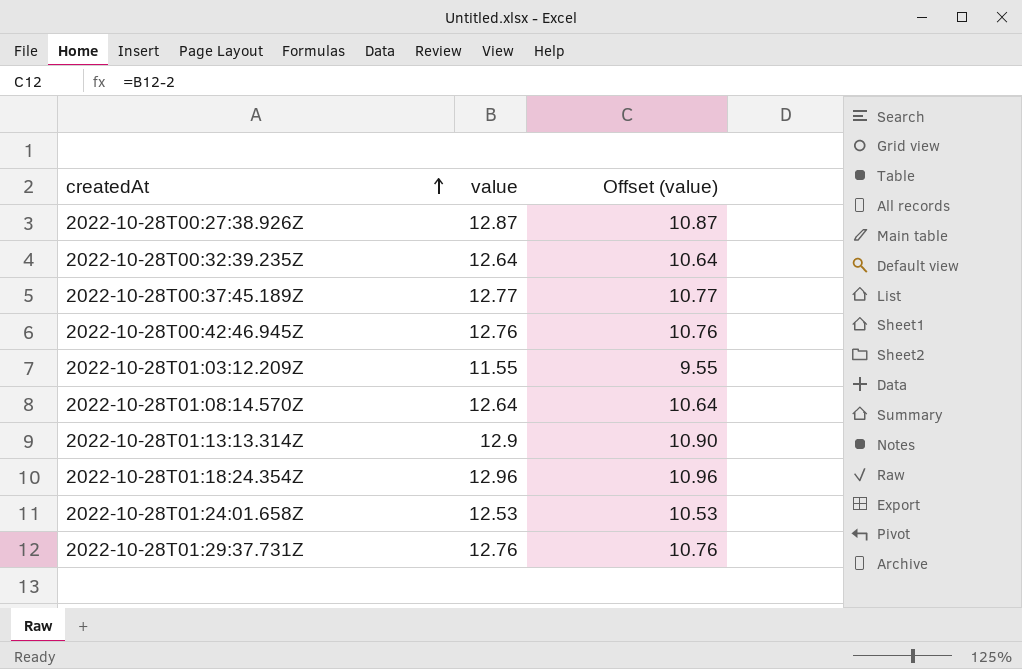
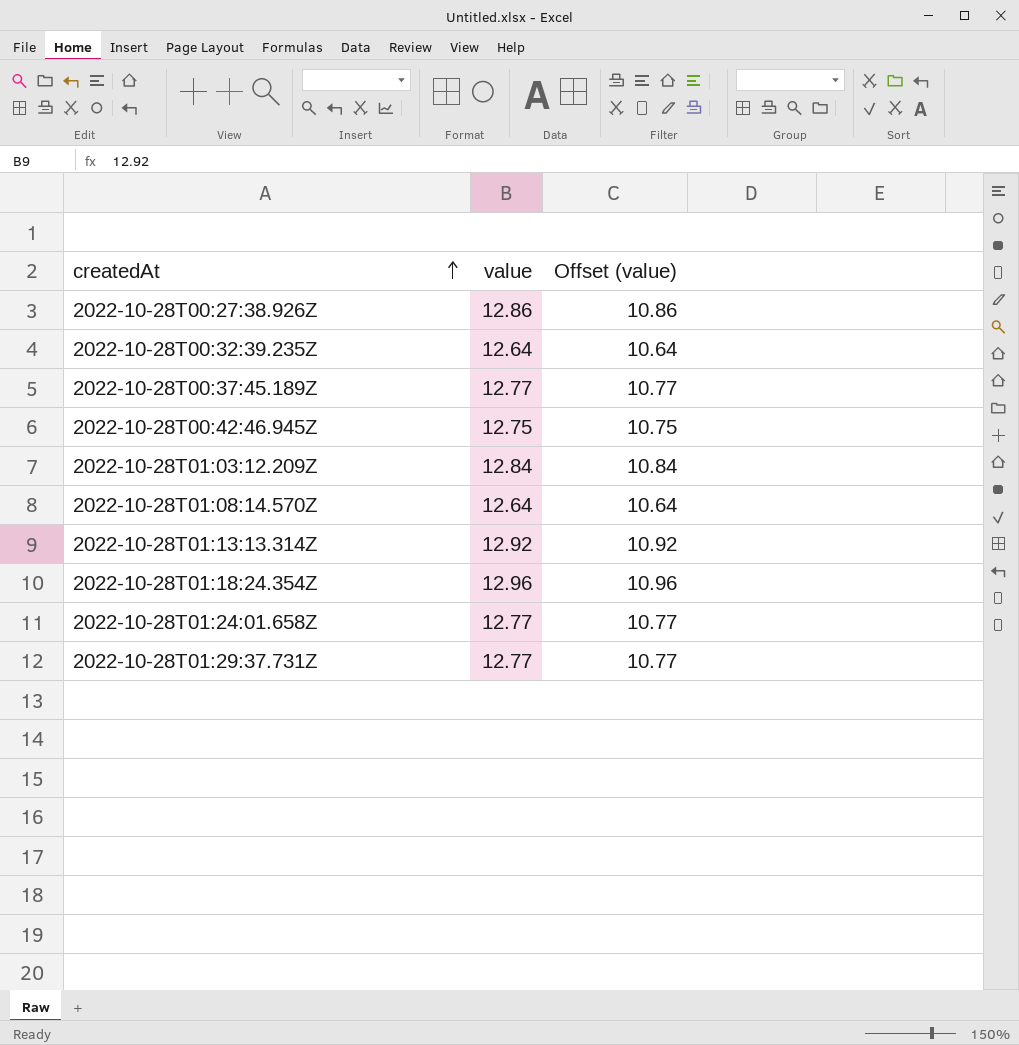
2022-10-28T00:27:38.926Z | value: 12.87 -> 12.86
2022-10-28T00:27:38.926Z | Offset (value): 10.87 -> 10.86
2022-10-28T00:42:46.945Z | value: 12.76 -> 12.75
2022-10-28T00:42:46.945Z | Offset (value): 10.76 -> 10.75
2022-10-28T01:03:12.209Z | value: 11.55 -> 12.84
2022-10-28T01:03:12.209Z | Offset (value): 9.55 -> 10.84
2022-10-28T01:13:13.314Z | value: 12.9 -> 12.92
2022-10-28T01:13:13.314Z | Offset (value): 10.90 -> 10.92
2022-10-28T01:24:01.658Z | value: 12.53 -> 12.77
2022-10-28T01:24:01.658Z | Offset (value): 10.53 -> 10.77
2022-10-28T01:29:37.731Z | value: 12.76 -> 12.77
2022-10-28T01:29:37.731Z | Offset (value): 10.76 -> 10.77

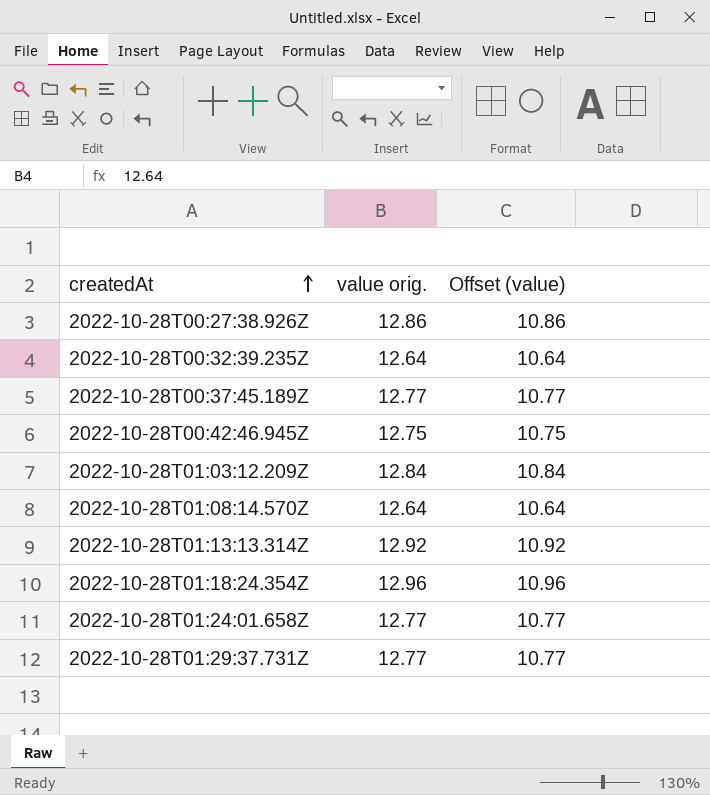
column name: value -> value orig.

